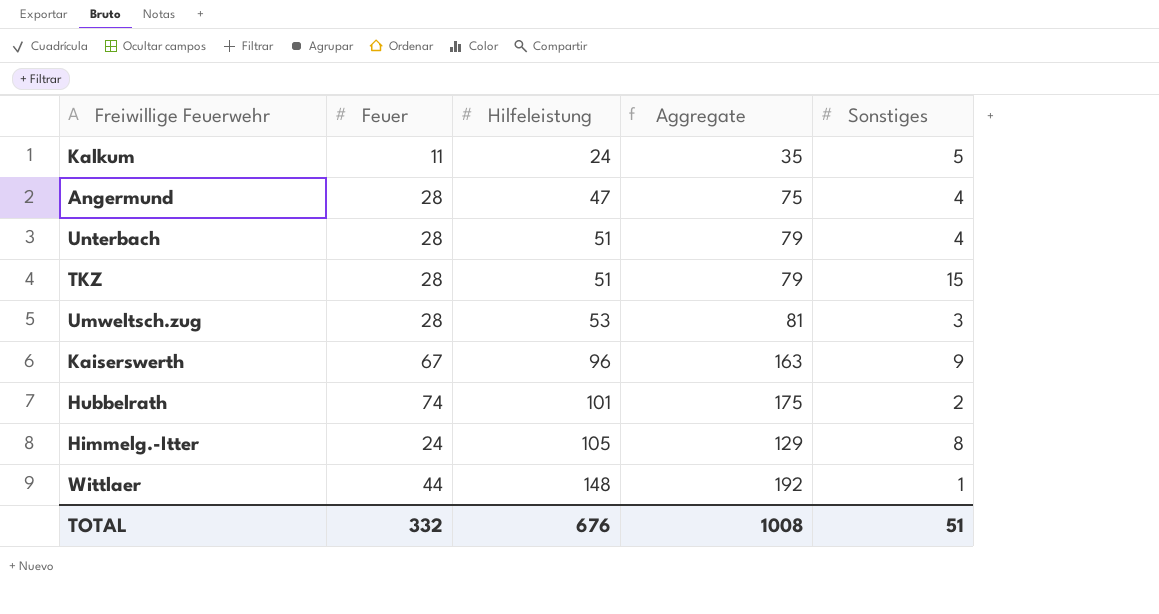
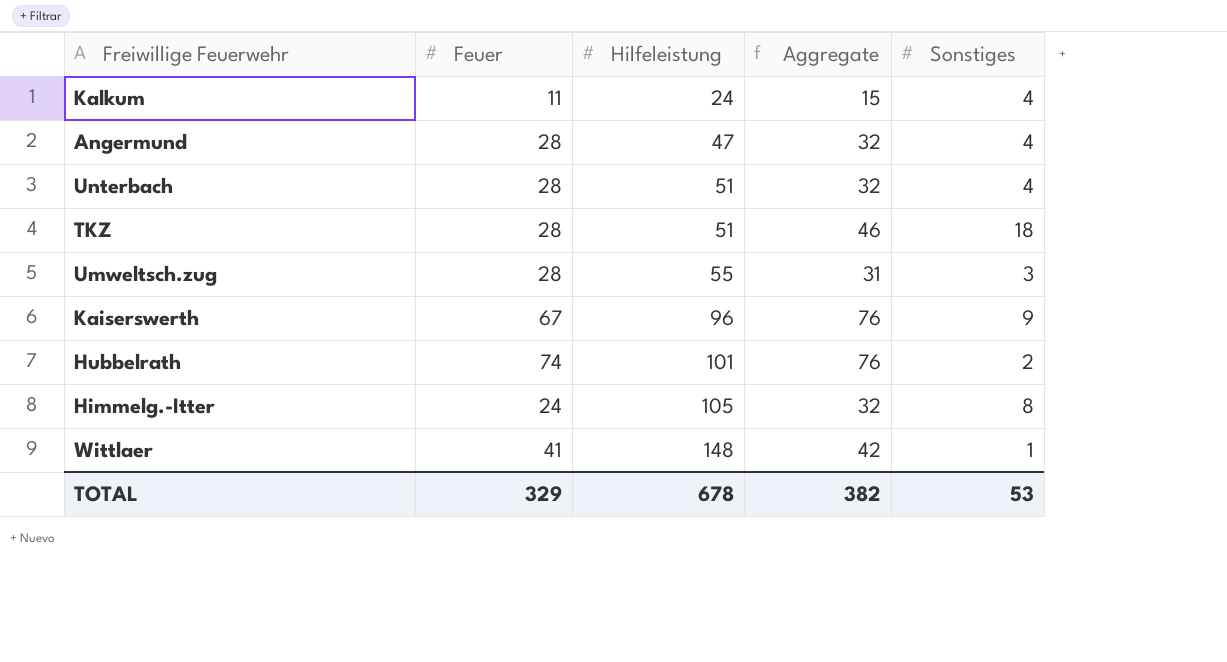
column Aggregate | formula: [Feuer] + [Hilfeleistung] -> [Feuer] + [Sonstiges]
Kalkum | Sonstiges: 5 -> 4
TKZ | Sonstiges: 15 -> 18
Umweltsch.zug | Hilfeleistung: 53 -> 55
Wittlaer | Feuer: 44 -> 41
TOTAL | Feuer: 332 -> 329
TOTAL | Hilfeleistung: 676 -> 678
TOTAL | Aggregate: 1008 -> 382
TOTAL | Sonstiges: 51 -> 53

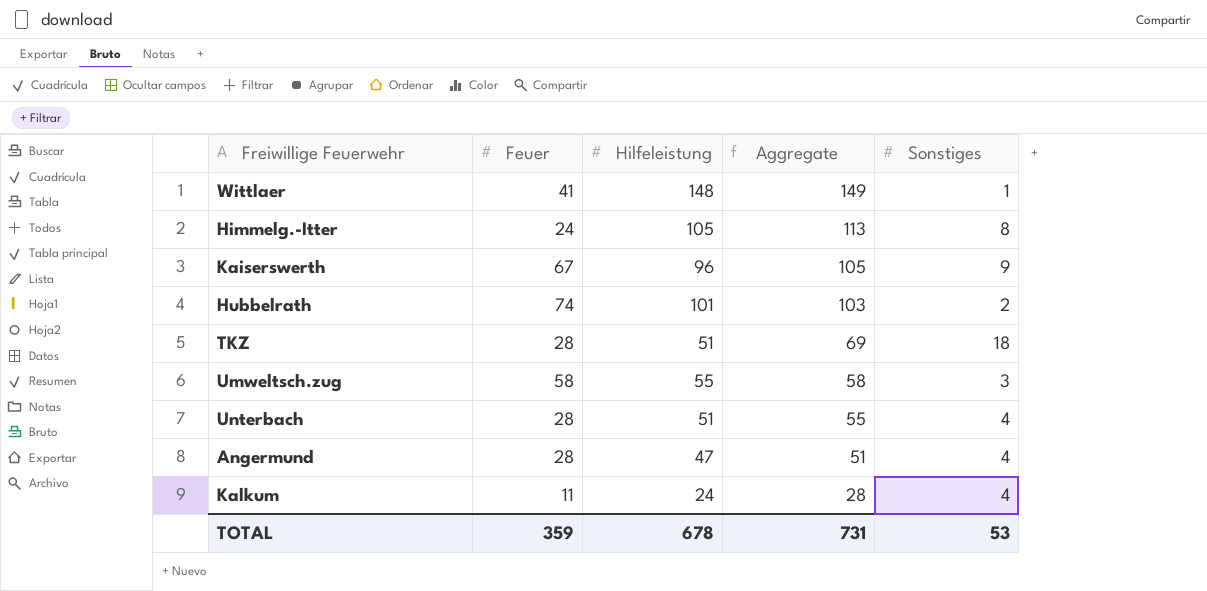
row order: Hilfeleistung ascending -> Aggregate descending
column Aggregate | formula: [Feuer] + [Sonstiges] -> [Hilfeleistung] + [Sonstiges]
Umweltsch.zug | Feuer: 28 -> 58
TOTAL | Feuer: 329 -> 359
TOTAL | Aggregate: 382 -> 731

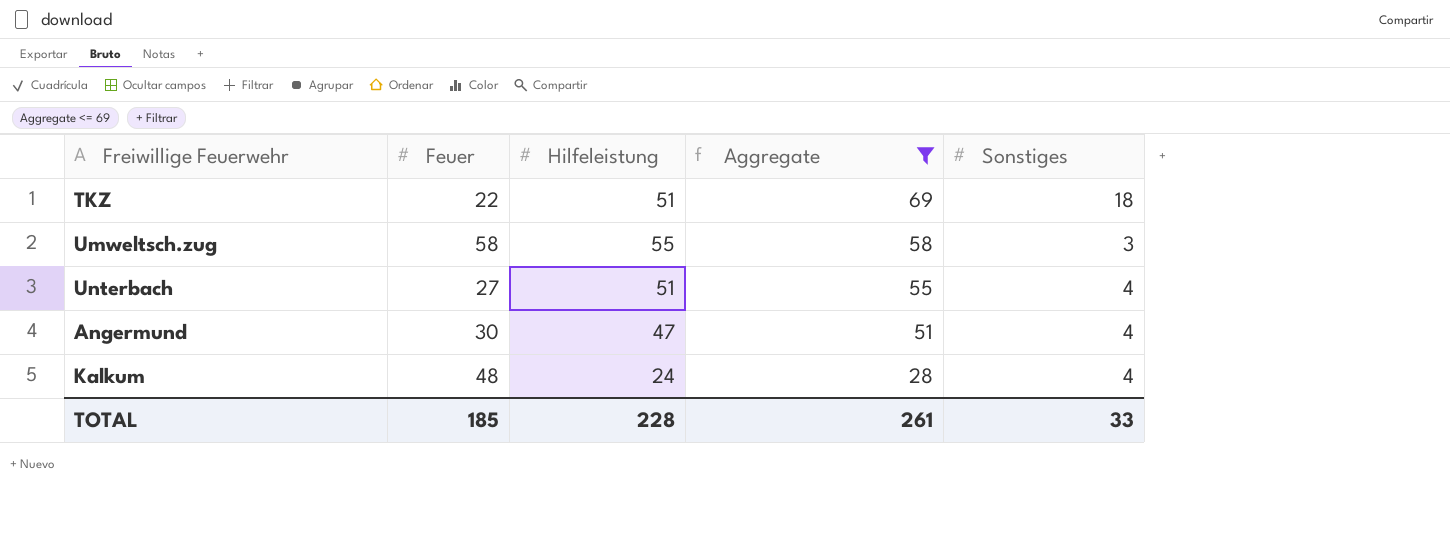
filter: none -> Aggregate <= 69
TKZ | Feuer: 28 -> 22
Unterbach | Feuer: 28 -> 27
Angermund | Feuer: 28 -> 30
Kalkum | Feuer: 11 -> 48
TOTAL | Feuer: 359 -> 185
TOTAL | Hilfeleistung: 678 -> 228
TOTAL | Aggregate: 731 -> 261
TOTAL | Sonstiges: 53 -> 33

